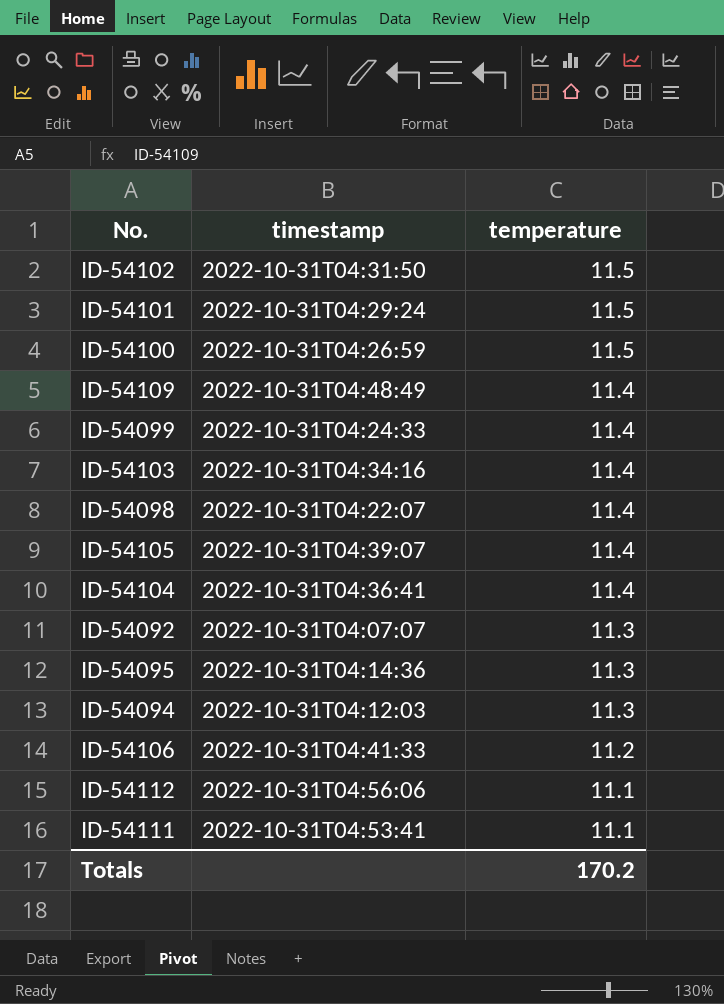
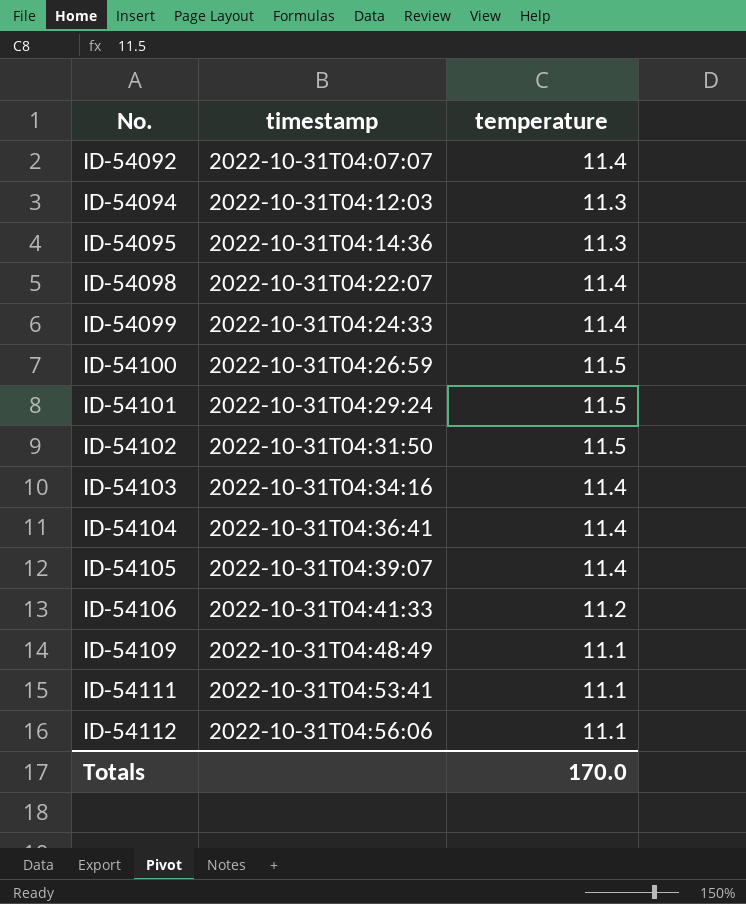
row order: temperature descending -> No. ascending
ID-54092 | temperature: 11.3 -> 11.4
ID-54109 | temperature: 11.4 -> 11.1
Totals | temperature: 170.2 -> 170.0

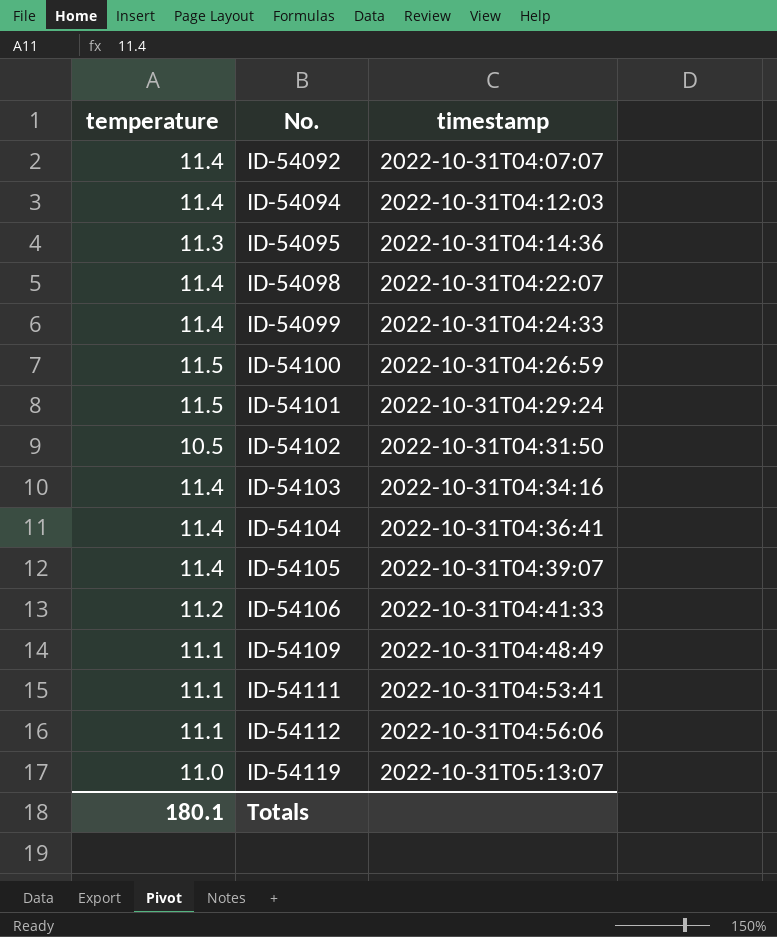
column temperature | position: 3 -> 1
ID-54094 | temperature: 11.3 -> 11.4
ID-54102 | temperature: 11.5 -> 10.5
row ID-54119: none -> 11.0 | 2022-10-31T05:13:07
Totals | temperature: 170.0 -> 180.1

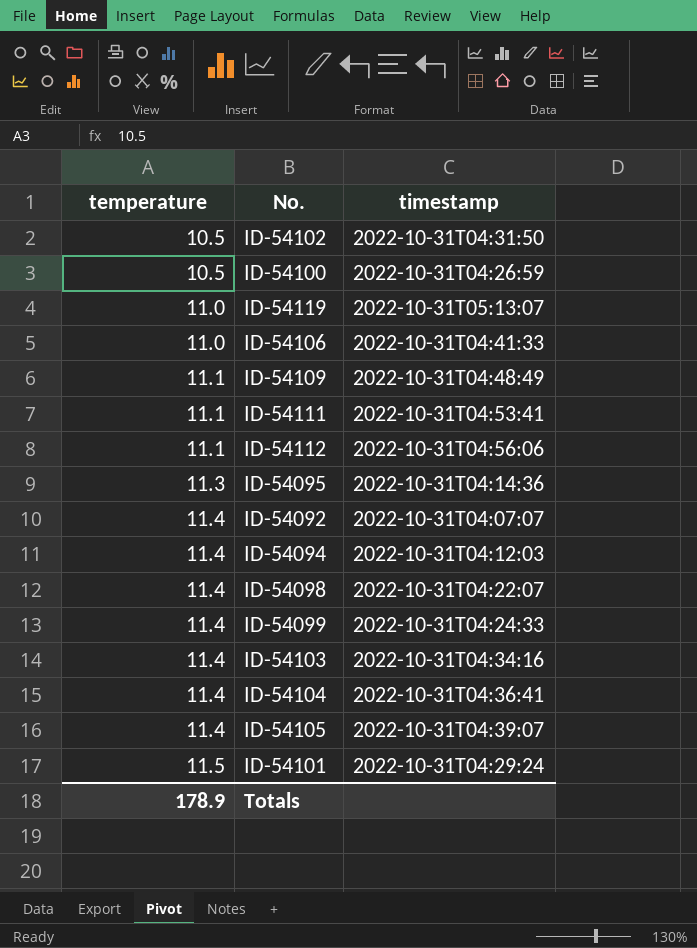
row order: No. ascending -> temperature ascending
ID-54100 | temperature: 11.5 -> 10.5
ID-54106 | temperature: 11.2 -> 11.0
Totals | temperature: 180.1 -> 178.9

